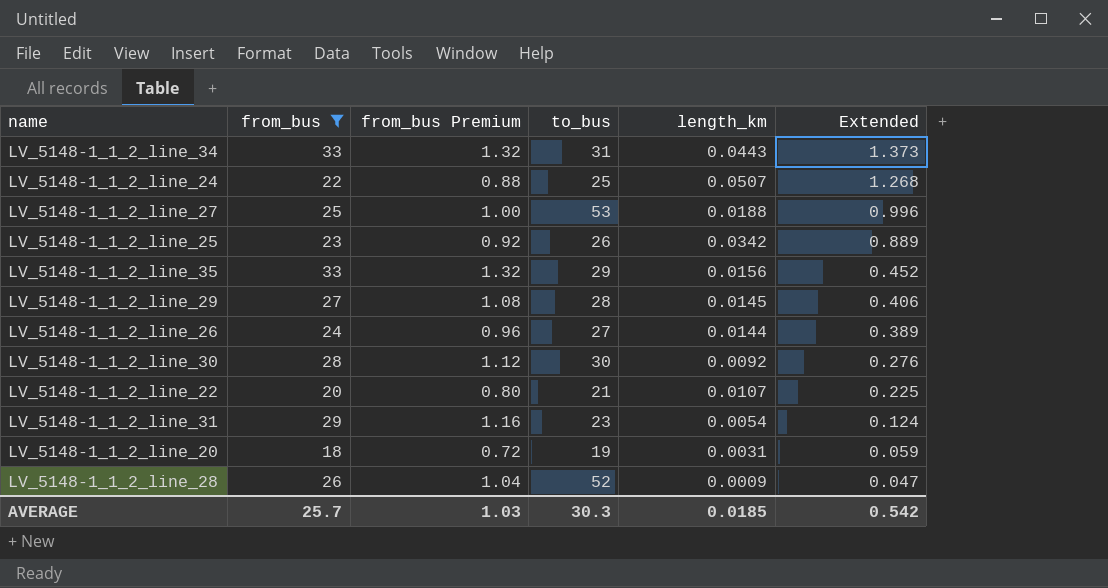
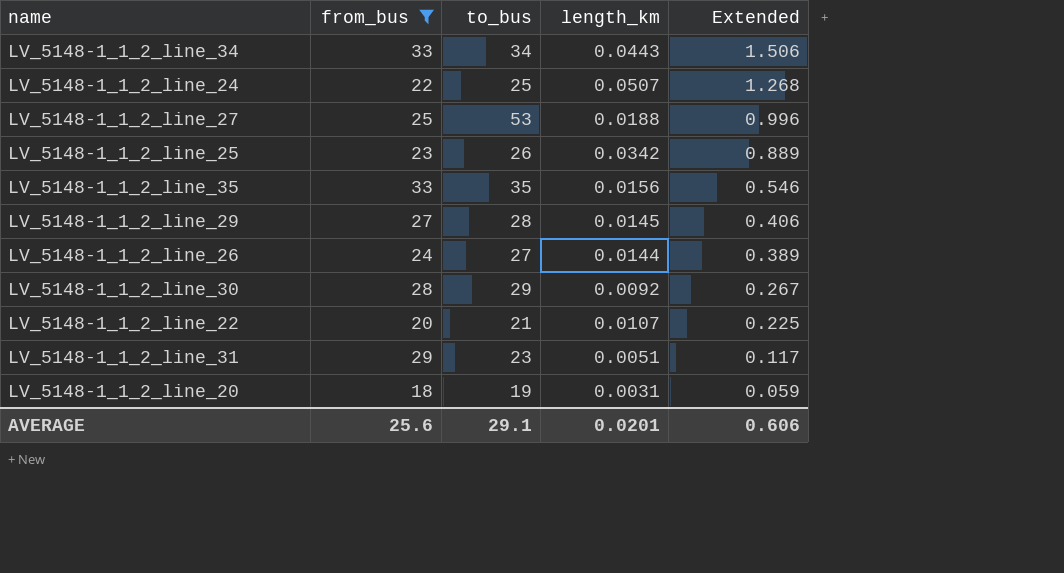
column from_bus Premium | formula: [from_bus] * 0.04 -> none
row LV_5148-1_1_2_line_28: 26 | 1.04 | 52 | 0.0009 | 0.047 -> none
LV_5148-1_1_2_line_34 | to_bus: 31 -> 34
LV_5148-1_1_2_line_34 | Extended: 1.373 -> 1.506
LV_5148-1_1_2_line_35 | to_bus: 29 -> 35
LV_5148-1_1_2_line_35 | Extended: 0.452 -> 0.546
LV_5148-1_1_2_line_30 | to_bus: 30 -> 29
LV_5148-1_1_2_line_30 | Extended: 0.276 -> 0.267
LV_5148-1_1_2_line_31 | length_km: 0.0054 -> 0.0051
LV_5148-1_1_2_line_31 | Extended: 0.124 -> 0.117
AVERAGE | from_bus: 25.7 -> 25.6
AVERAGE | to_bus: 30.3 -> 29.1
AVERAGE | length_km: 0.0185 -> 0.0201
AVERAGE | Extended: 0.542 -> 0.606

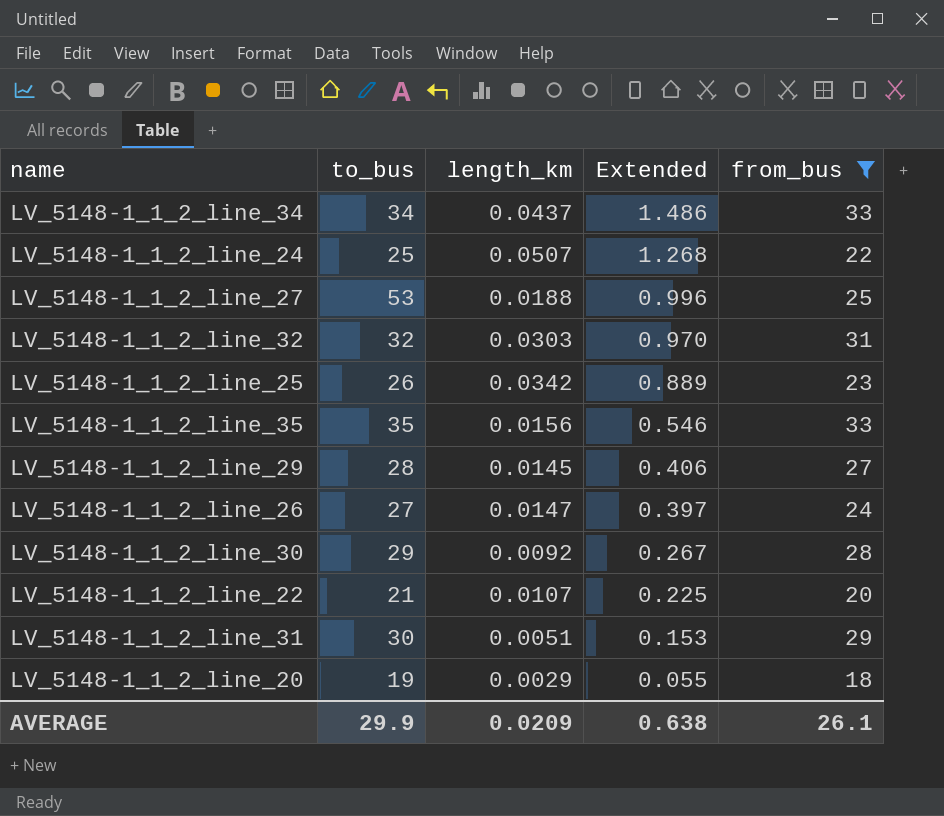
column from_bus | position: 2 -> 5
LV_5148-1_1_2_line_34 | length_km: 0.0443 -> 0.0437
LV_5148-1_1_2_line_34 | Extended: 1.506 -> 1.486
row LV_5148-1_1_2_line_32: none -> 32 | 0.0303 | 0.970 | 31
LV_5148-1_1_2_line_26 | length_km: 0.0144 -> 0.0147
LV_5148-1_1_2_line_26 | Extended: 0.389 -> 0.397
LV_5148-1_1_2_line_31 | to_bus: 23 -> 30
LV_5148-1_1_2_line_31 | Extended: 0.117 -> 0.153
LV_5148-1_1_2_line_20 | length_km: 0.0031 -> 0.0029
LV_5148-1_1_2_line_20 | Extended: 0.059 -> 0.055
AVERAGE | to_bus: 29.1 -> 29.9
AVERAGE | length_km: 0.0201 -> 0.0209
AVERAGE | Extended: 0.606 -> 0.638
AVERAGE | from_bus: 25.6 -> 26.1

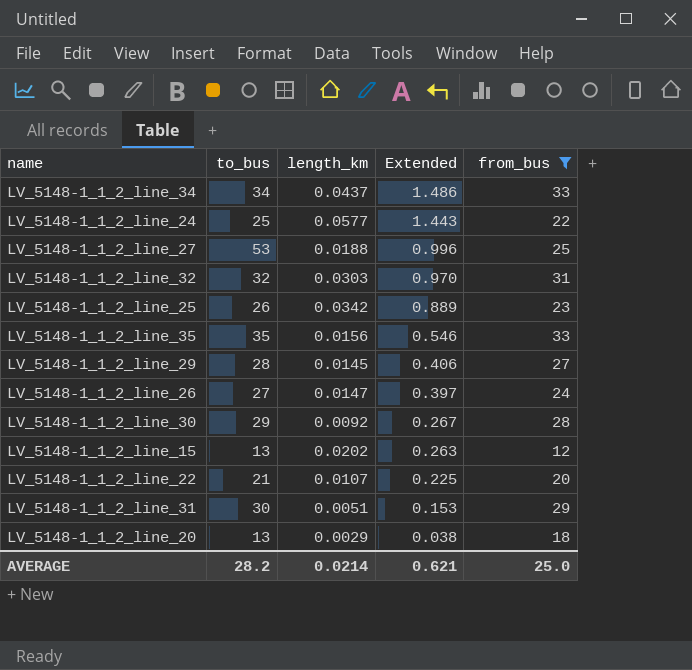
LV_5148-1_1_2_line_24 | length_km: 0.0507 -> 0.0577
LV_5148-1_1_2_line_24 | Extended: 1.268 -> 1.443
row LV_5148-1_1_2_line_15: none -> 13 | 0.0202 | 0.263 | 12
LV_5148-1_1_2_line_20 | to_bus: 19 -> 13
LV_5148-1_1_2_line_20 | Extended: 0.055 -> 0.038
AVERAGE | to_bus: 29.9 -> 28.2
AVERAGE | length_km: 0.0209 -> 0.0214
AVERAGE | Extended: 0.638 -> 0.621
AVERAGE | from_bus: 26.1 -> 25.0

